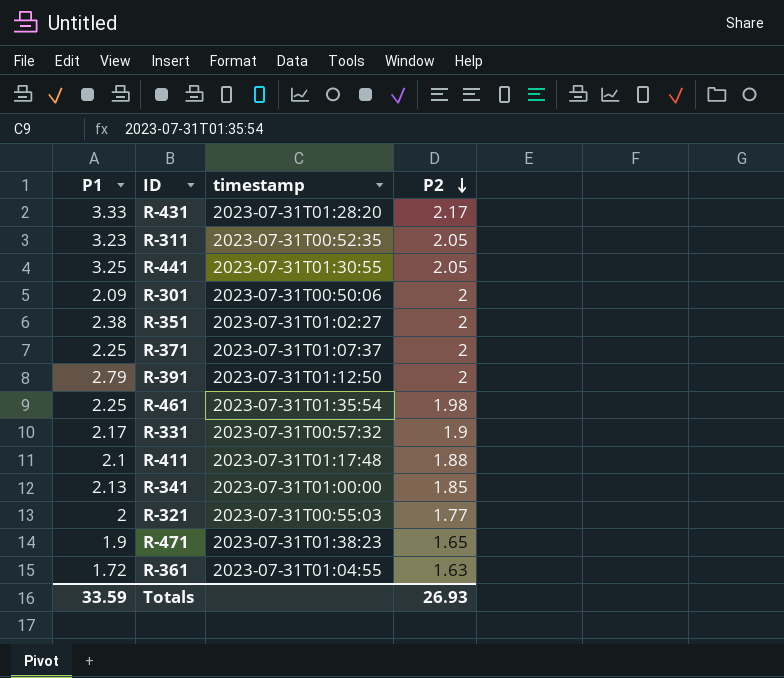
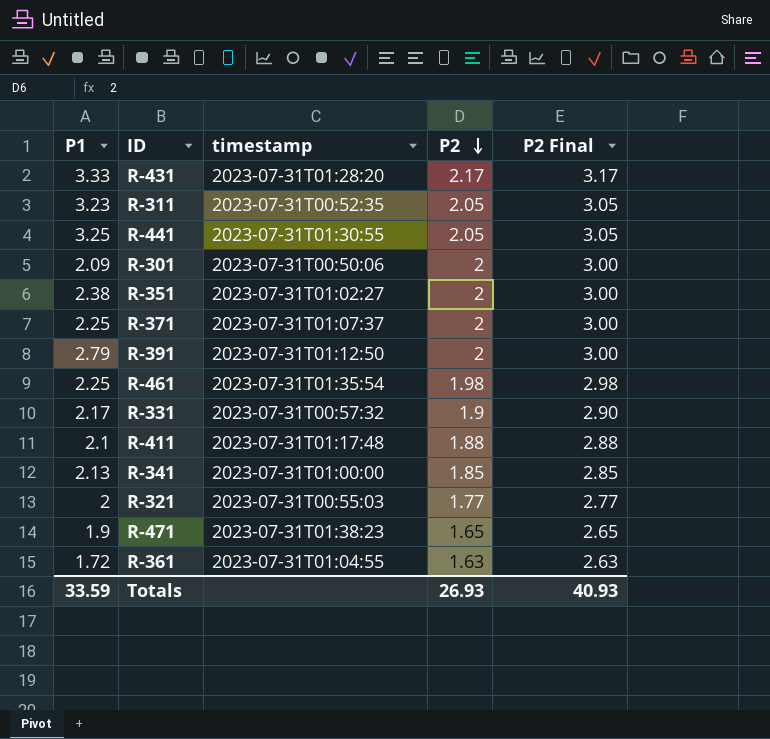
column P2 Final | formula: none -> [P2] + 1

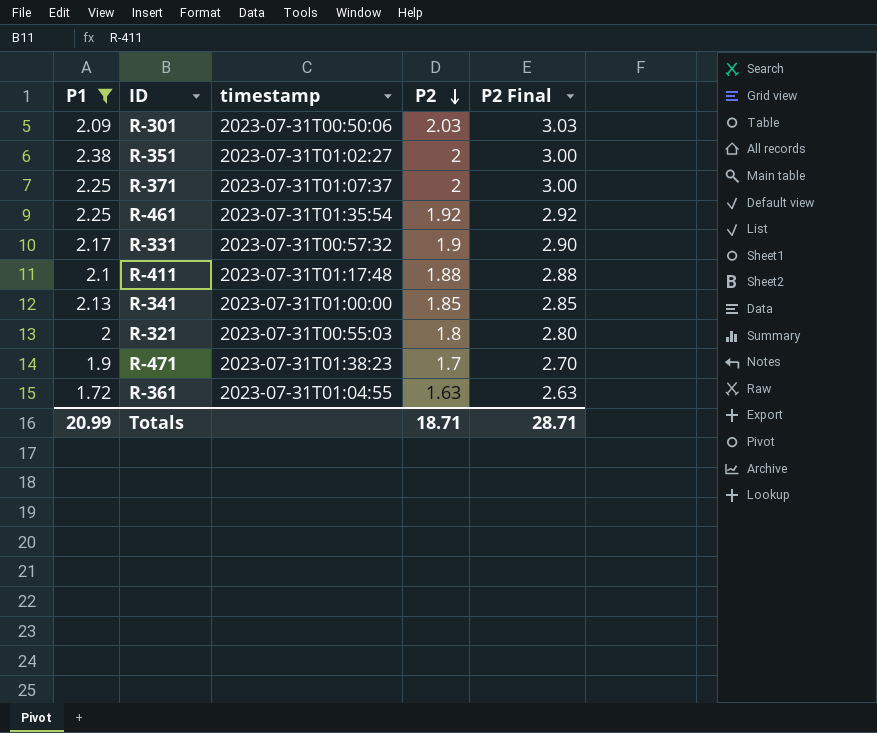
filter: none -> P1 <= 2.38
R-301 | P2: 2 -> 2.03
R-301 | P2 Final: 3.00 -> 3.03
R-461 | P2: 1.98 -> 1.92
R-461 | P2 Final: 2.98 -> 2.92
R-321 | P2: 1.77 -> 1.8
R-321 | P2 Final: 2.77 -> 2.80
R-471 | P2: 1.65 -> 1.7
R-471 | P2 Final: 2.65 -> 2.70
Totals | P1: 33.59 -> 20.99
Totals | P2: 26.93 -> 18.71
Totals | P2 Final: 40.93 -> 28.71

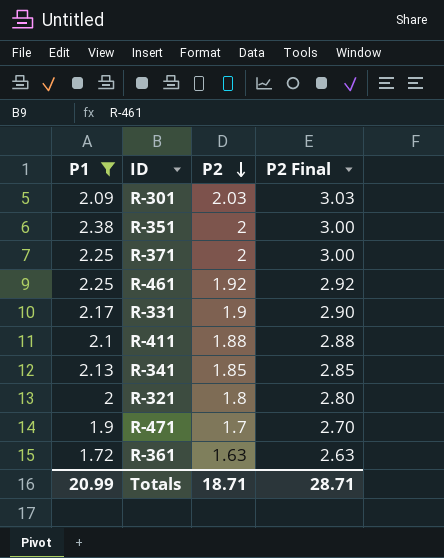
column timestamp | position: 3 -> none

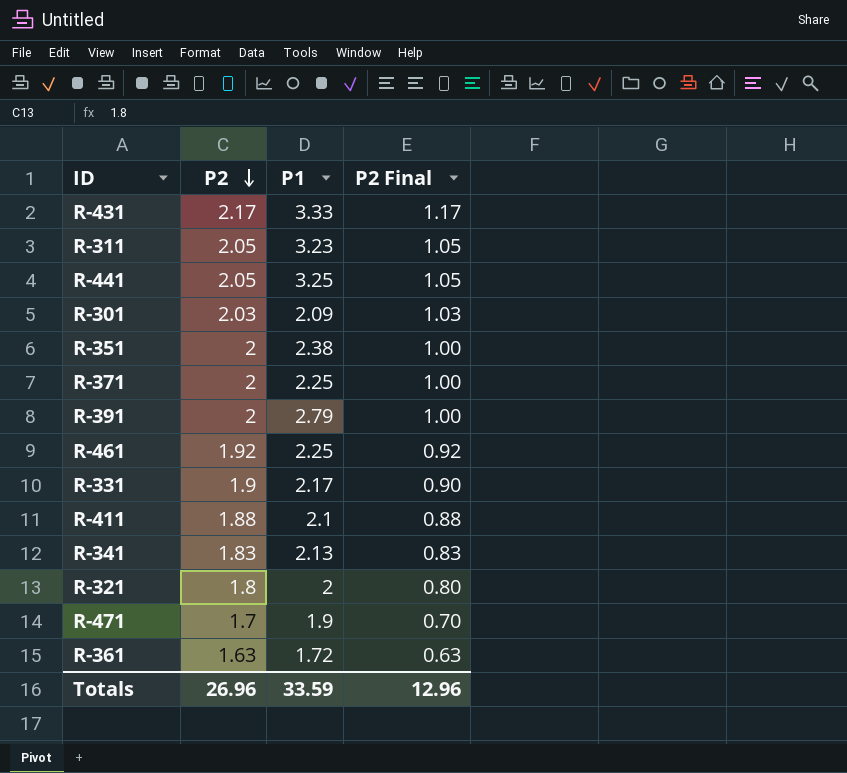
filter: P1 <= 2.38 -> none
column P1 | position: 1 -> 3
column P2 Final | formula: [P2] + 1 -> [P2] - 1
R-341 | P2: 1.85 -> 1.83
Totals | P2: 18.71 -> 26.96
Totals | P1: 20.99 -> 33.59
Totals | P2 Final: 28.71 -> 12.96

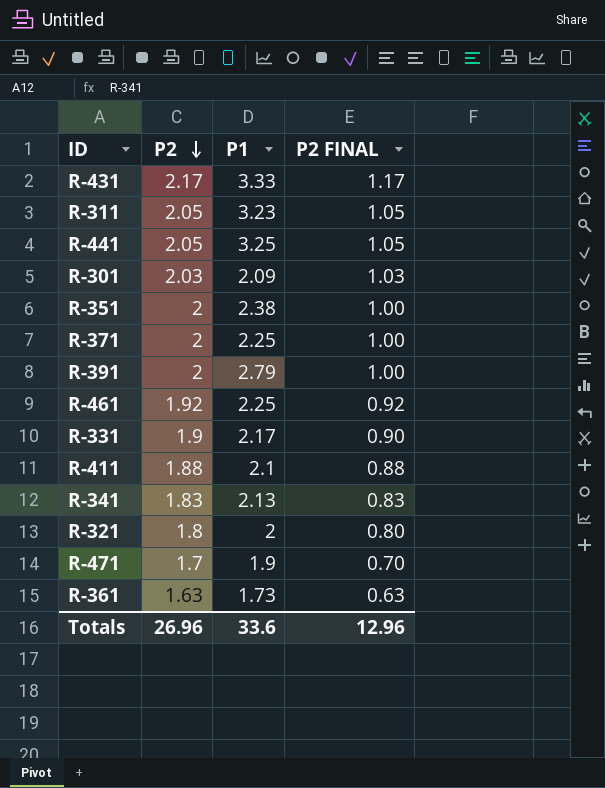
column name: P2 Final -> P2 FINAL
R-361 | P1: 1.72 -> 1.73
Totals | P1: 33.59 -> 33.6

